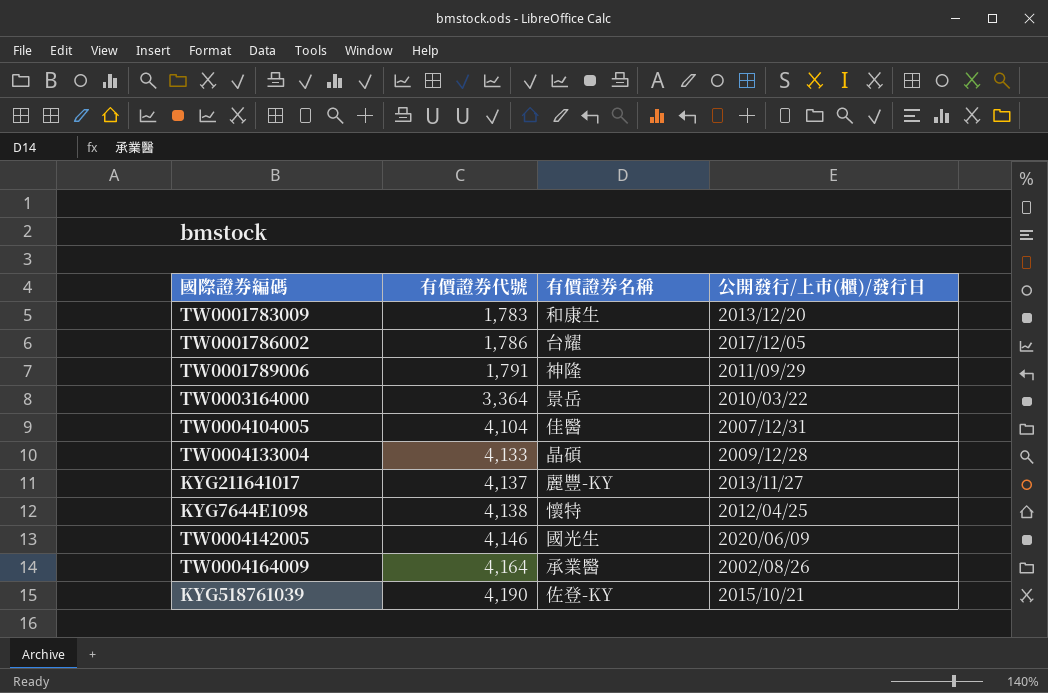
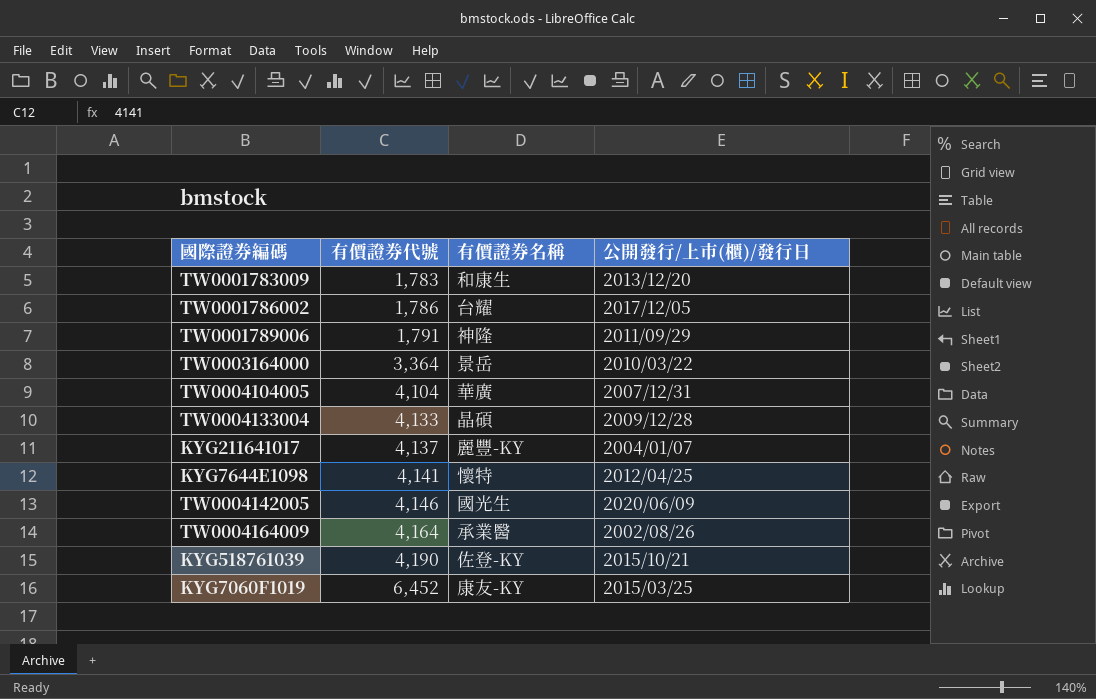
TW0004104005 | 有價證券名稱: 佳醫 -> 華廣
KYG211641017 | 公開發行/上市(櫃)/發行日: 2013/11/27 -> 2004/01/07
KYG7644E1098 | 有價證券代號: 4,138 -> 4,141
row KYG7060F1019: none -> 6,452 | 康友-KY | 2015/03/25

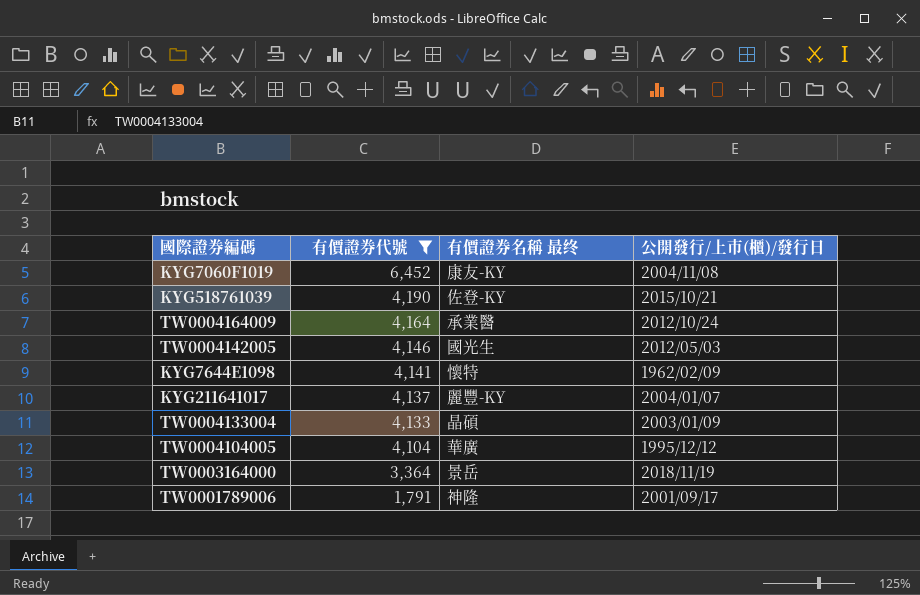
filter: none -> 有價證券代號 >= 1,791
row order: 有價證券代號 ascending -> 有價證券代號 descending
column name: 有價證券名稱 -> 有價證券名稱 最终
KYG7060F1019 | 公開發行/上市(櫃)/發行日: 2015/03/25 -> 2004/11/08
TW0004164009 | 公開發行/上市(櫃)/發行日: 2002/08/26 -> 2012/10/24
TW0004142005 | 公開發行/上市(櫃)/發行日: 2020/06/09 -> 2012/05/03
KYG7644E1098 | 公開發行/上市(櫃)/發行日: 2012/04/25 -> 1962/02/09
TW0004133004 | 公開發行/上市(櫃)/發行日: 2009/12/28 -> 2003/01/09
TW0004104005 | 公開發行/上市(櫃)/發行日: 2007/12/31 -> 1995/12/12
TW0003164000 | 公開發行/上市(櫃)/發行日: 2010/03/22 -> 2018/11/19
TW0001789006 | 公開發行/上市(櫃)/發行日: 2011/09/29 -> 2001/09/17

